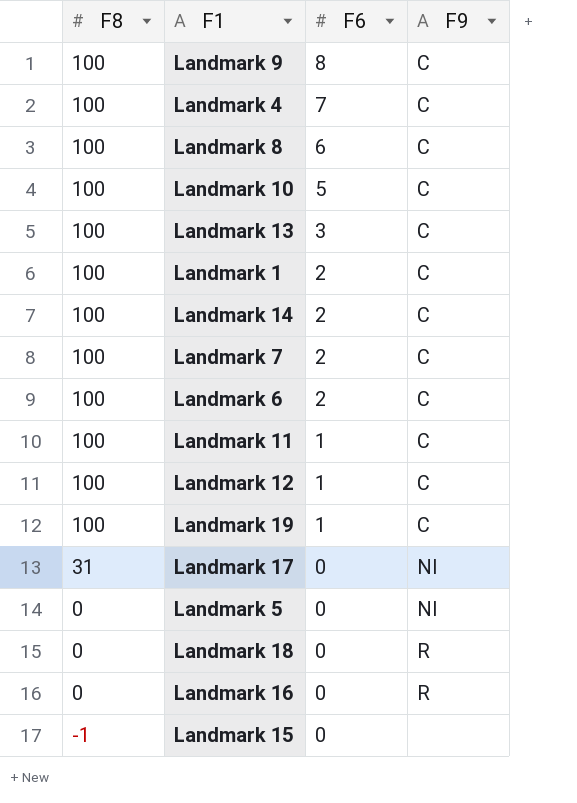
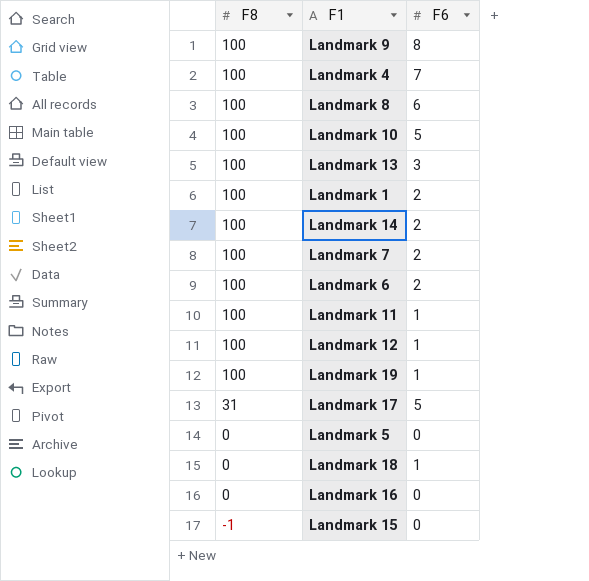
column F9 | position: 4 -> none
Landmark 17 | F6: 0 -> 5
Landmark 18 | F6: 0 -> 1

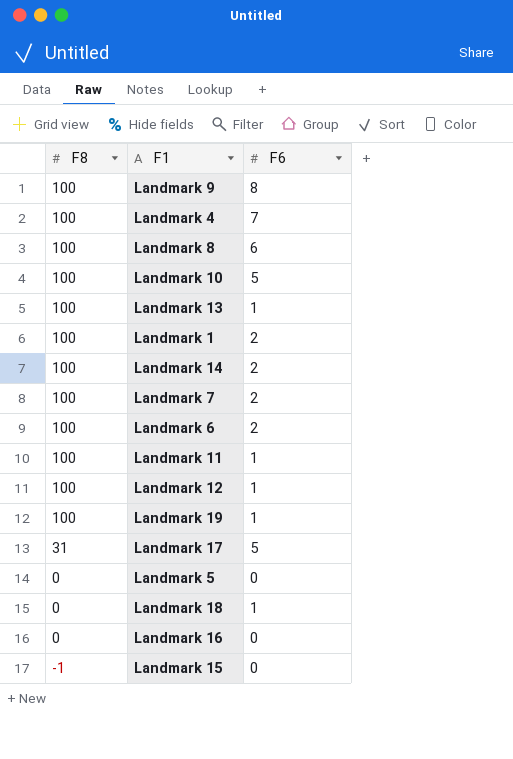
Landmark 13 | F6: 3 -> 1

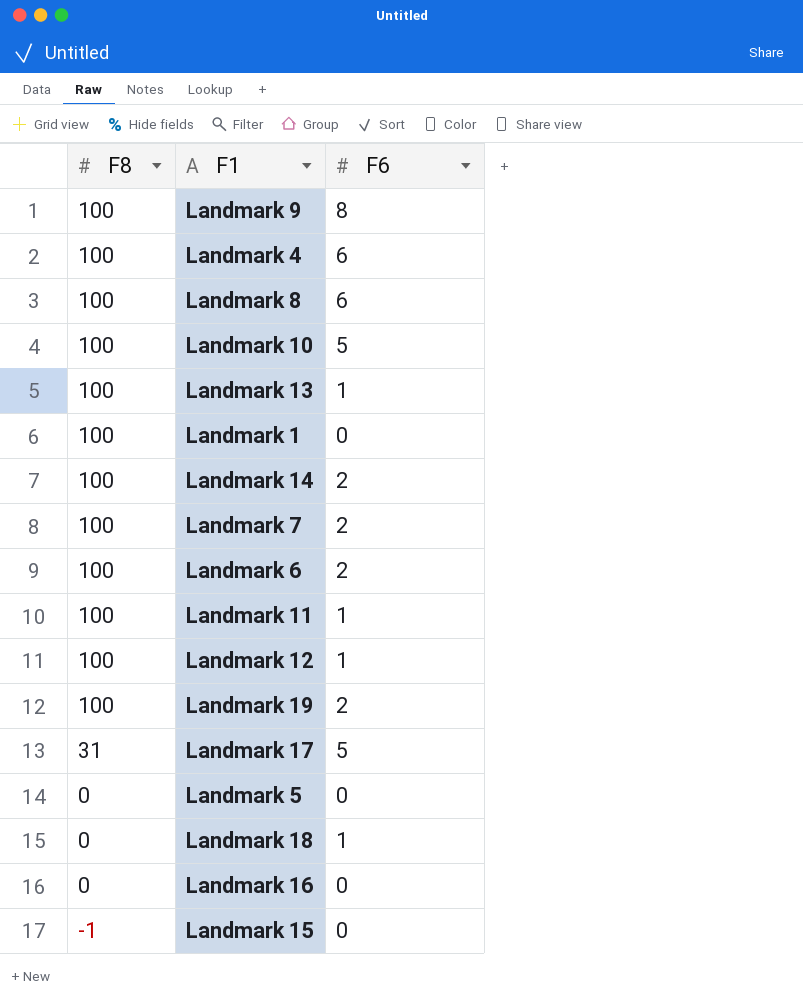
Landmark 4 | F6: 7 -> 6
Landmark 1 | F6: 2 -> 0
Landmark 19 | F6: 1 -> 2

